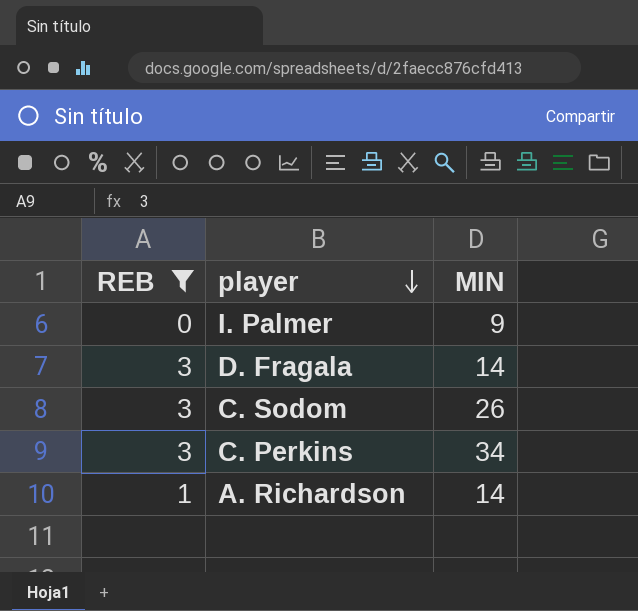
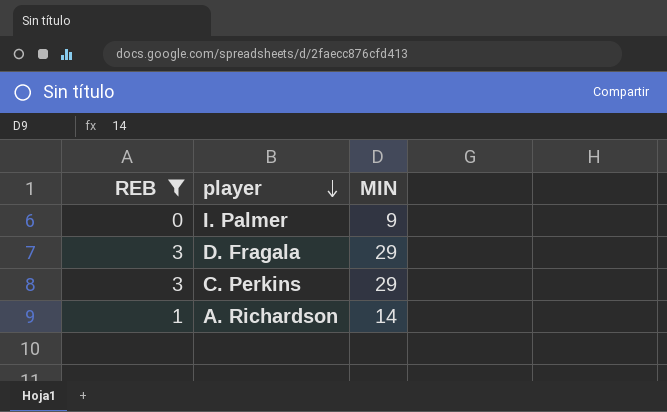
row C. Sodom: 3 | 26 -> none
D. Fragala | MIN: 14 -> 29
C. Perkins | MIN: 34 -> 29

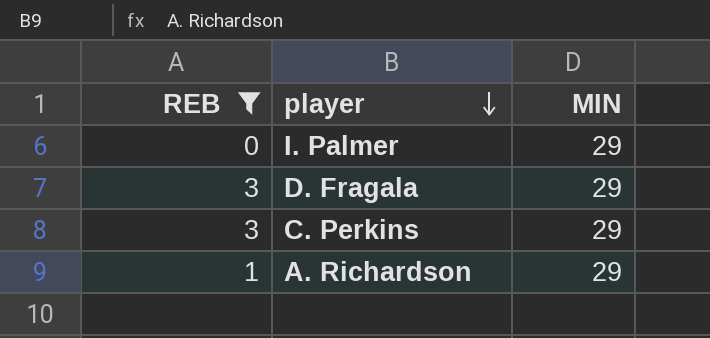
I. Palmer | MIN: 9 -> 29
A. Richardson | MIN: 14 -> 29

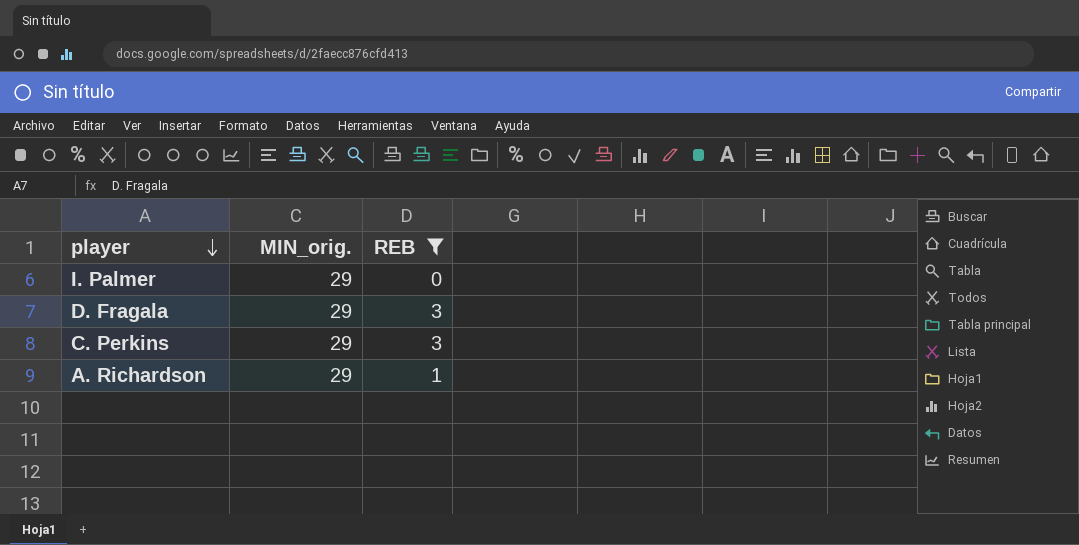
column name: MIN -> MIN_orig.
column REB | position: 1 -> 3

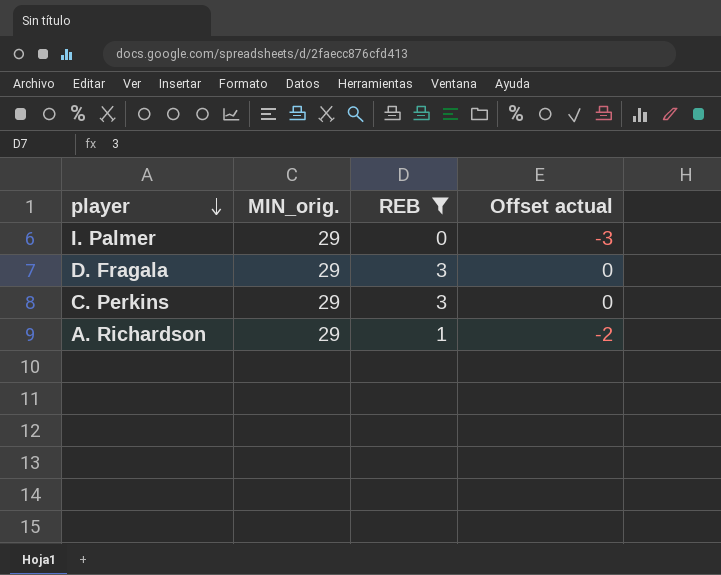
column Offset actual | formula: none -> [REB] - 3

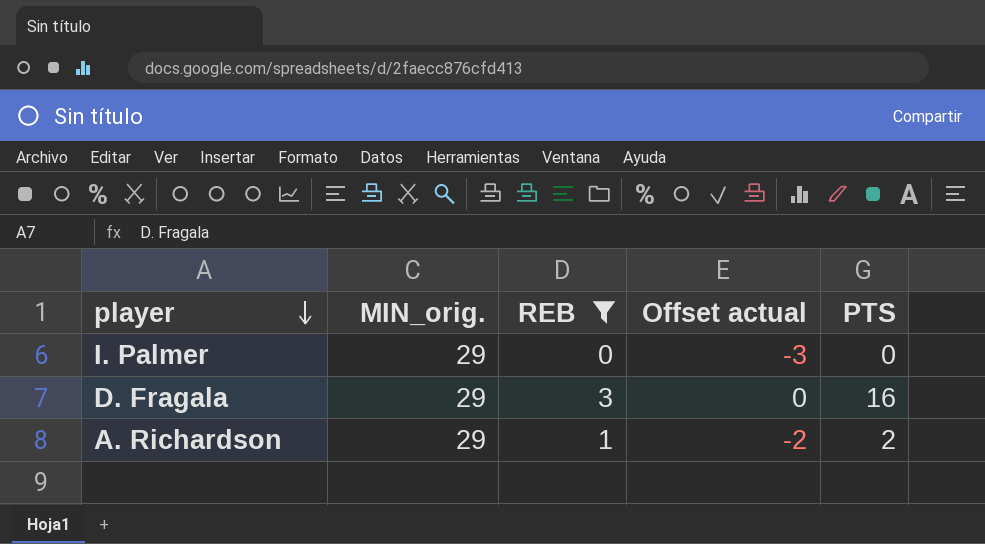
column PTS | position: none -> 5
row C. Perkins: 29 | 3 | 0 -> none

